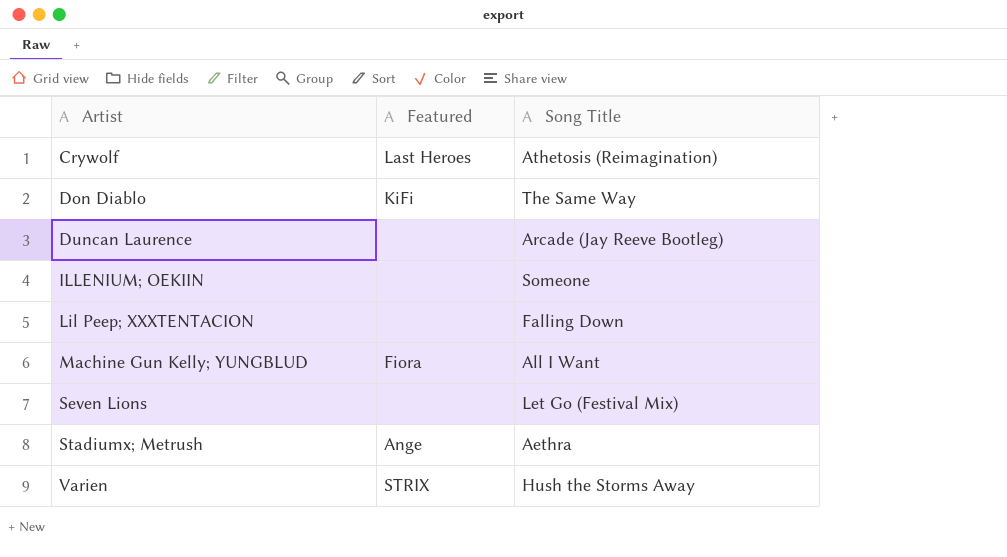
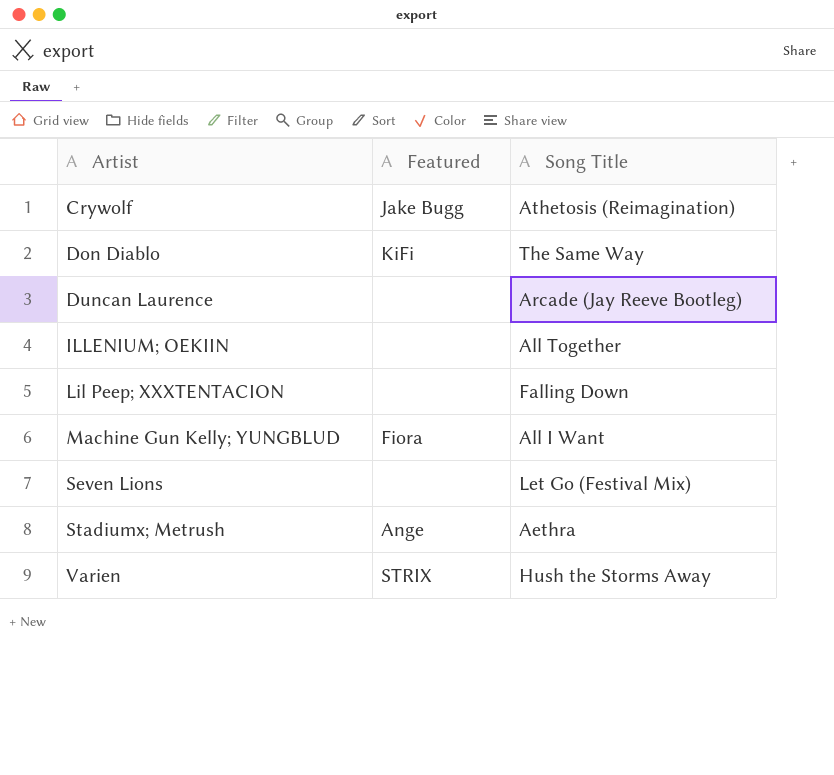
Crywolf | Featured: Last Heroes -> Jake Bugg
ILLENIUM; OEKIIN | Song Title: Someone -> All Together

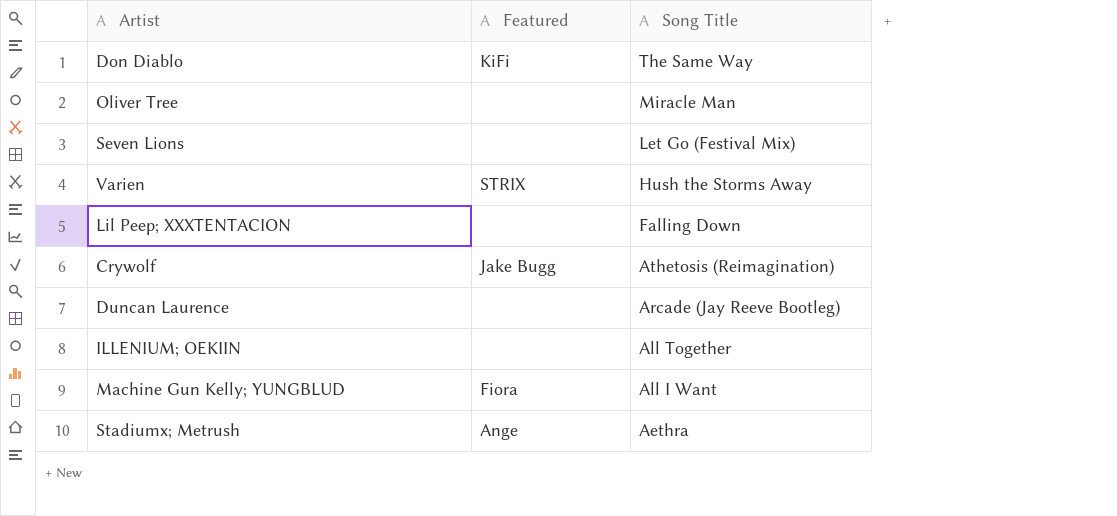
row order: Artist ascending -> Song Title descending
row Oliver Tree: none -> none | Miracle Man

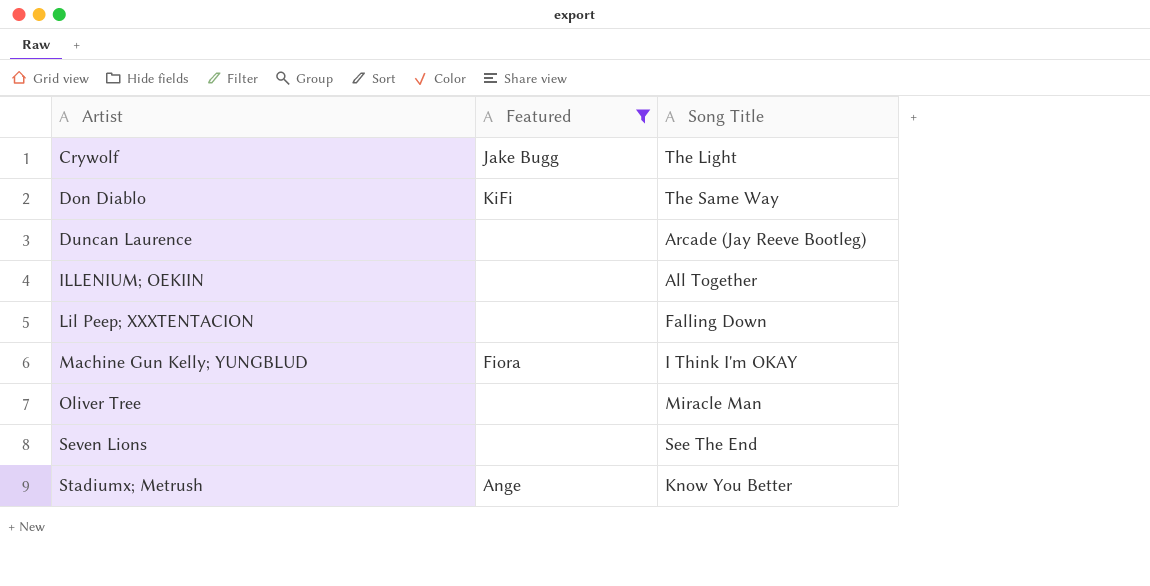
filter: none -> Featured != STRIX
row order: Song Title descending -> Artist ascending
Crywolf | Song Title: Athetosis (Reimagination) -> The Light
Machine Gun Kelly; YUNGBLUD | Song Title: All I Want -> I Think I'm OKAY
Seven Lions | Song Title: Let Go (Festival Mix) -> See The End
Stadiumx; Metrush | Song Title: Aethra -> Know You Better

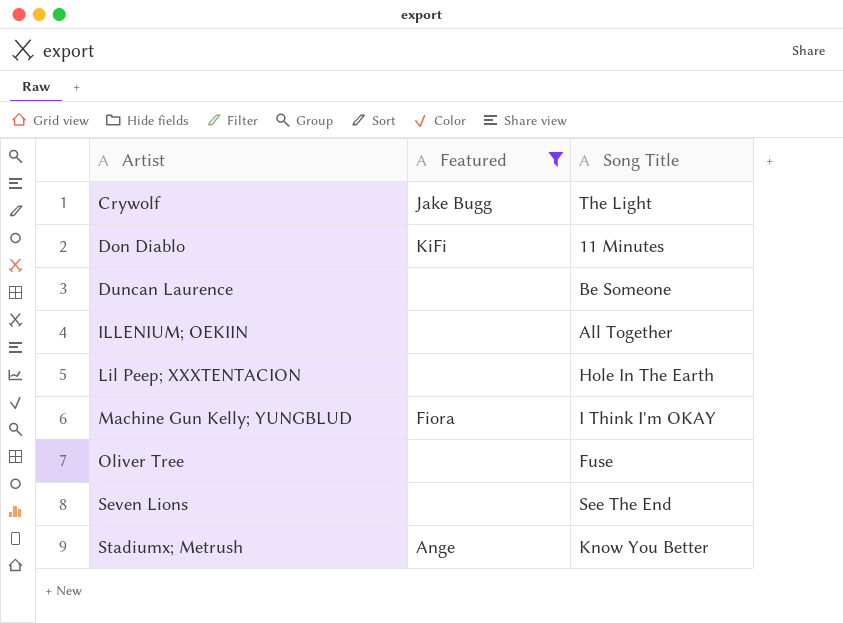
Don Diablo | Song Title: The Same Way -> 11 Minutes
Duncan Laurence | Song Title: Arcade (Jay Reeve Bootleg) -> Be Someone
Lil Peep; XXXTENTACION | Song Title: Falling Down -> Hole In The Earth
Oliver Tree | Song Title: Miracle Man -> Fuse

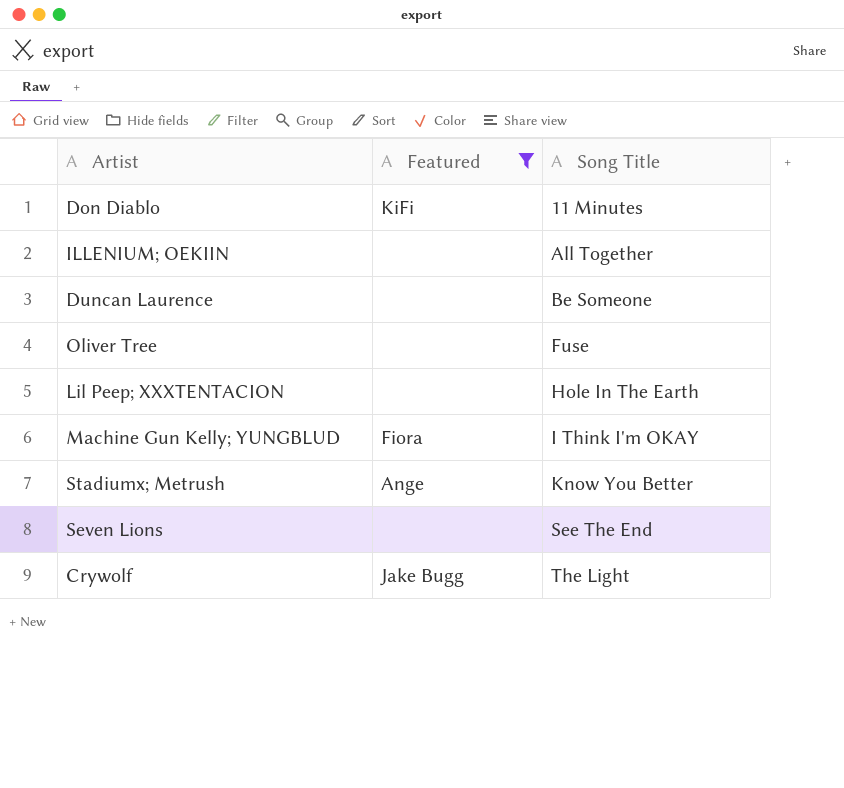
row order: Artist ascending -> Song Title ascending

